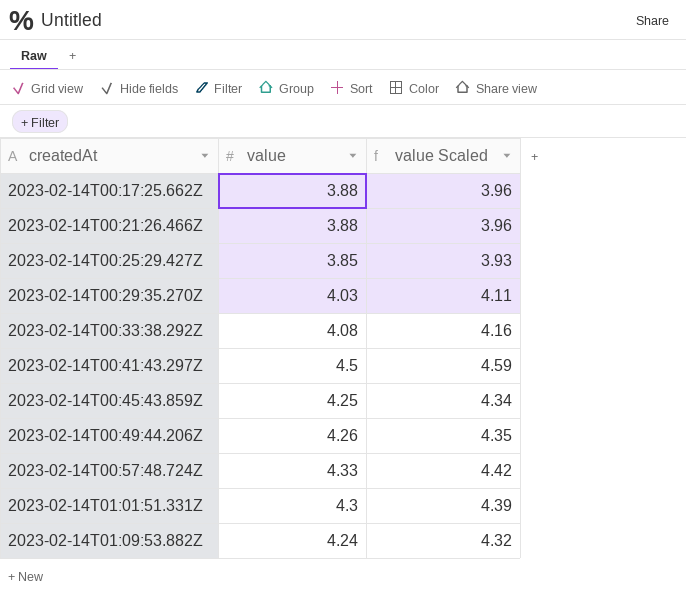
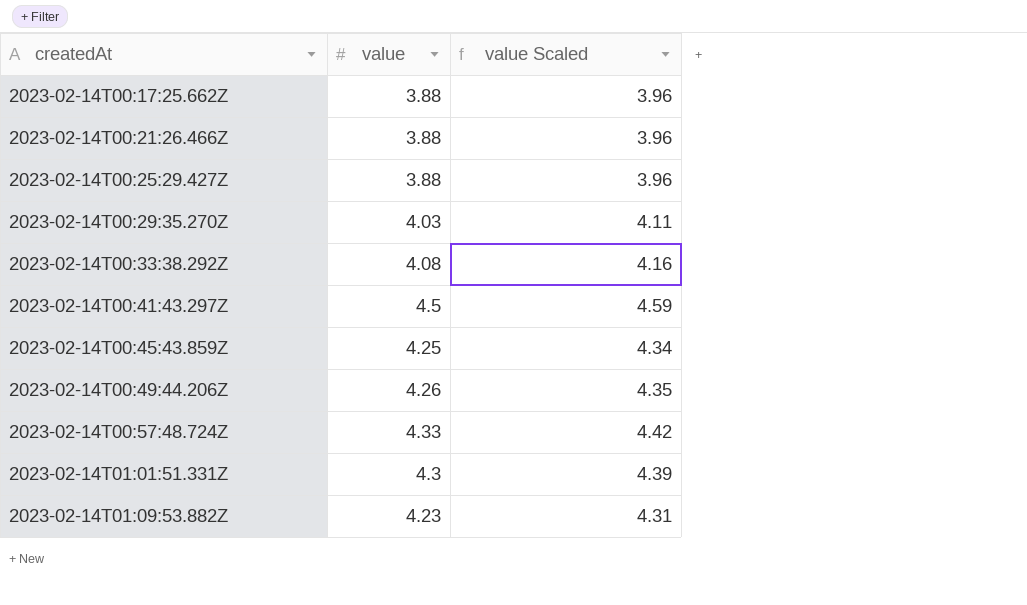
2023-02-14T00:25:29.427Z | value: 3.85 -> 3.88
2023-02-14T00:25:29.427Z | value Scaled: 3.93 -> 3.96
2023-02-14T01:09:53.882Z | value: 4.24 -> 4.23
2023-02-14T01:09:53.882Z | value Scaled: 4.32 -> 4.31

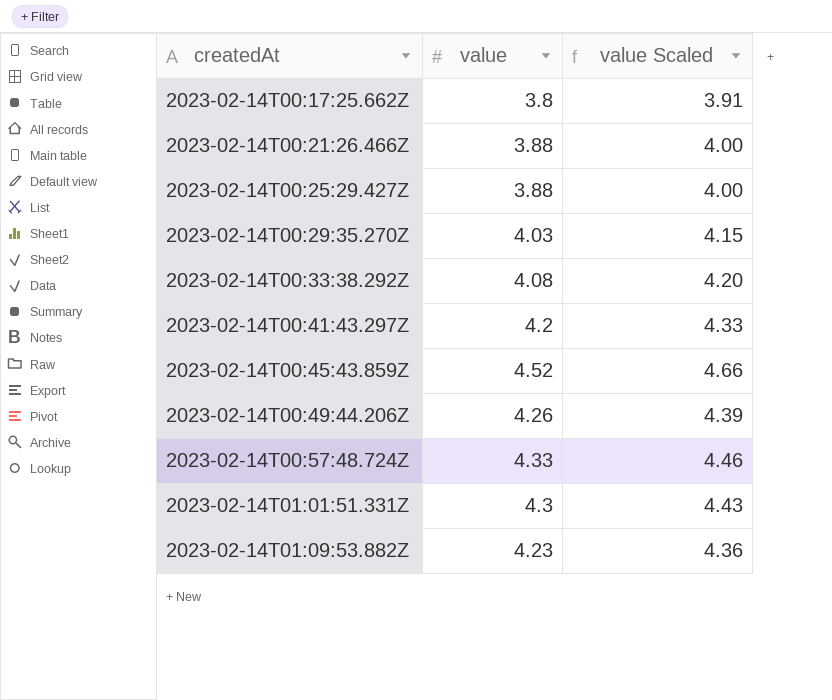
column value Scaled | formula: [value] * 1.02 -> [value] * 1.03
2023-02-14T00:17:25.662Z | value: 3.88 -> 3.8
2023-02-14T00:41:43.297Z | value: 4.5 -> 4.2
2023-02-14T00:45:43.859Z | value: 4.25 -> 4.52

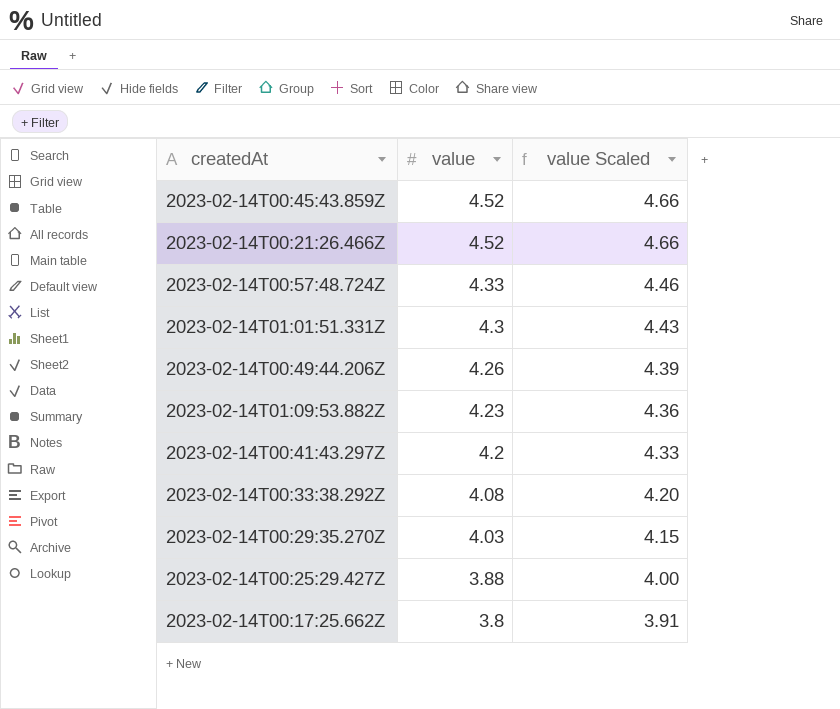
row order: createdAt ascending -> value descending
2023-02-14T00:21:26.466Z | value: 3.88 -> 4.52
2023-02-14T00:21:26.466Z | value Scaled: 4.00 -> 4.66

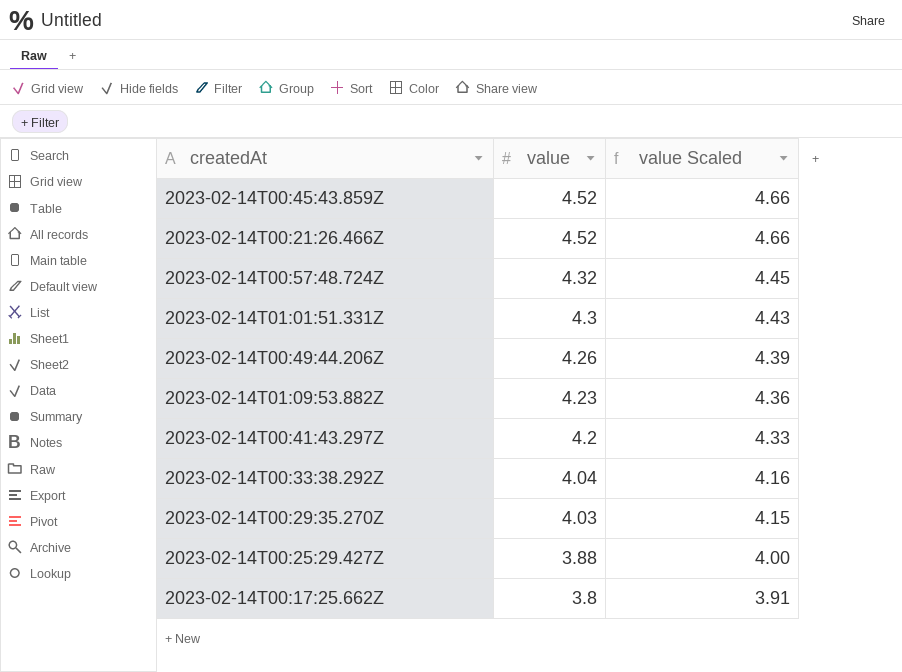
2023-02-14T00:57:48.724Z | value: 4.33 -> 4.32
2023-02-14T00:57:48.724Z | value Scaled: 4.46 -> 4.45
2023-02-14T00:33:38.292Z | value: 4.08 -> 4.04
2023-02-14T00:33:38.292Z | value Scaled: 4.20 -> 4.16

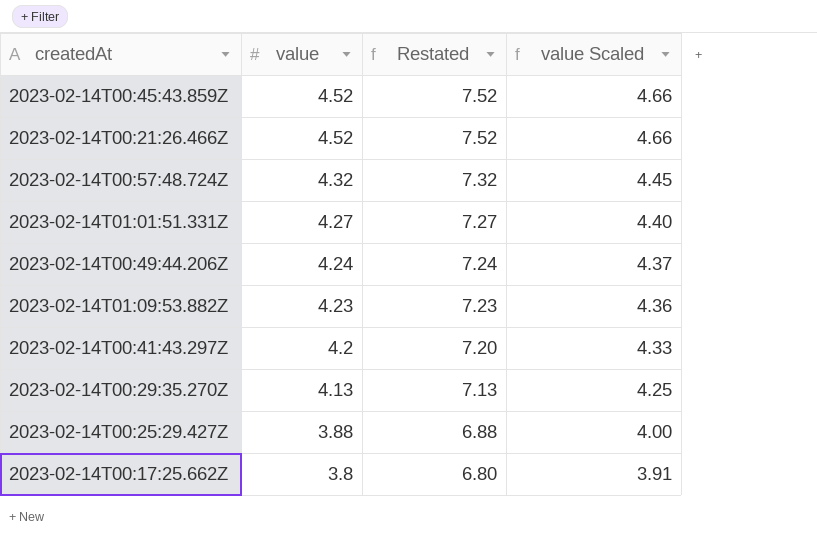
column Restated | formula: none -> [value] + 3
row 2023-02-14T00:33:38.292Z: 4.04 | 4.16 -> none
2023-02-14T01:01:51.331Z | value: 4.3 -> 4.27
2023-02-14T01:01:51.331Z | value Scaled: 4.43 -> 4.40
2023-02-14T00:49:44.206Z | value: 4.26 -> 4.24
2023-02-14T00:49:44.206Z | value Scaled: 4.39 -> 4.37
2023-02-14T00:29:35.270Z | value: 4.03 -> 4.13
2023-02-14T00:29:35.270Z | value Scaled: 4.15 -> 4.25

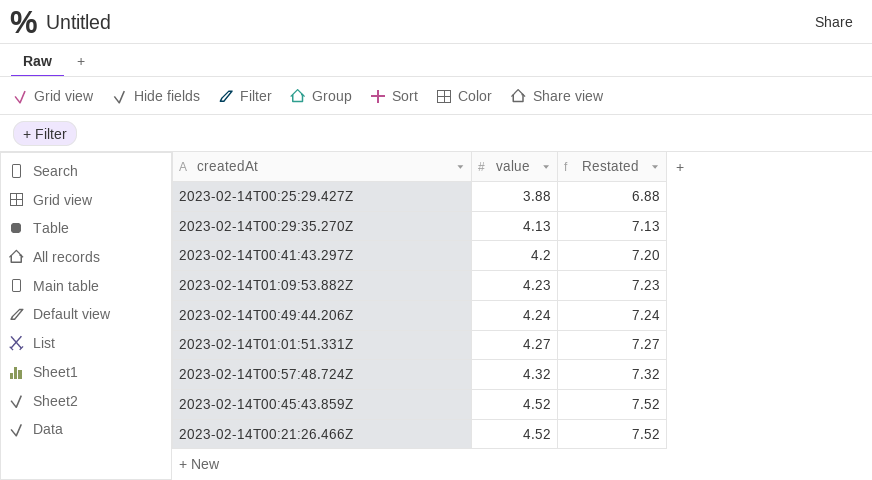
row order: value descending -> value ascending
column value Scaled | formula: [value] * 1.03 -> none
row 2023-02-14T00:17:25.662Z: 3.8 | 6.80 | 3.91 -> none

